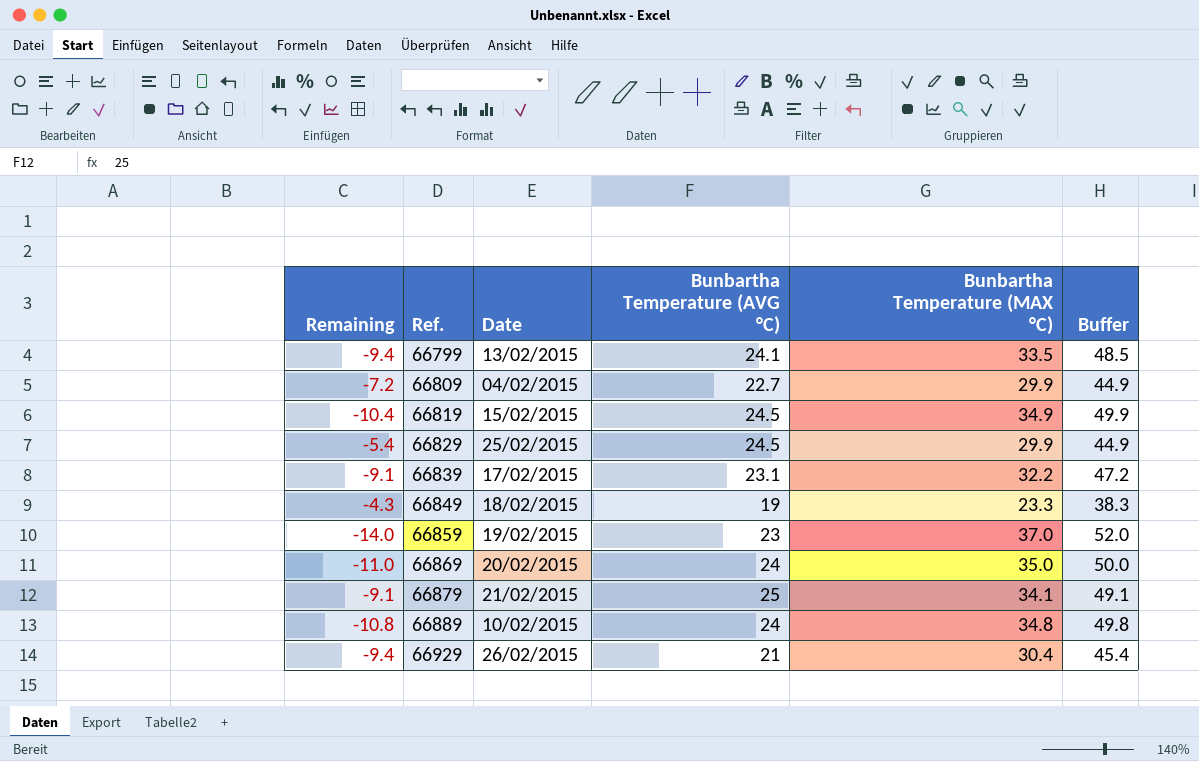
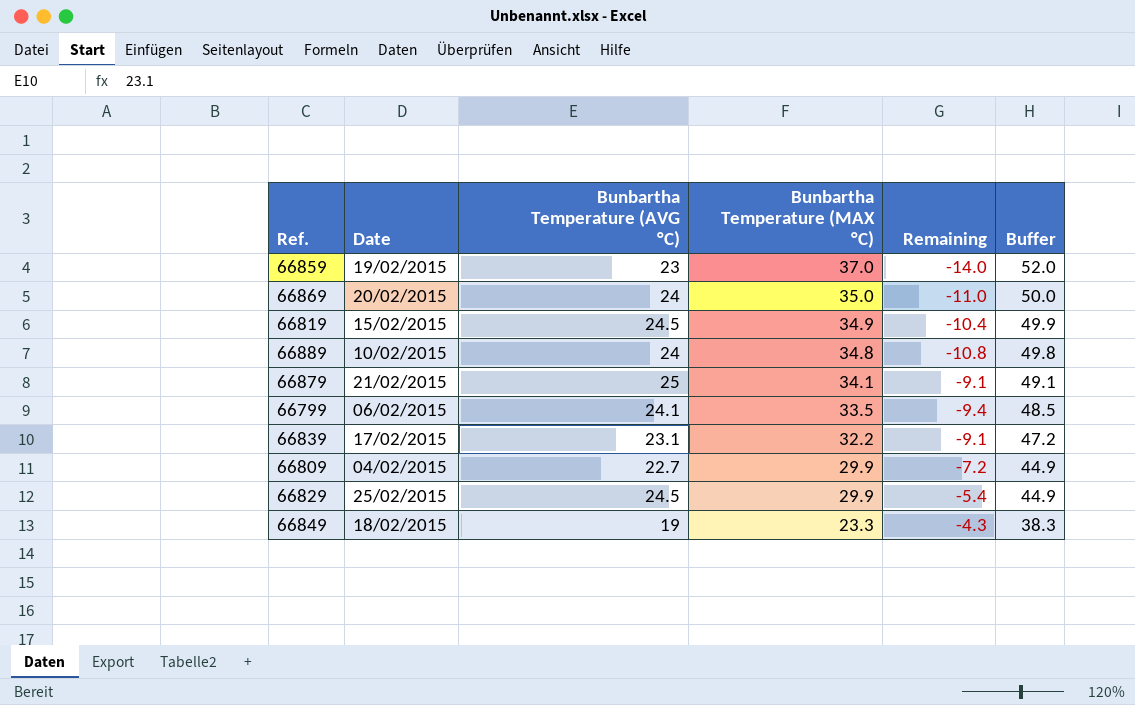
row order: Ref. ascending -> Bunbartha Temperature (MAX °C) descending
column Remaining | position: 1 -> 5
row 66929: -9.4 | 26/02/2015 | 21 | 30.4 | 45.4 -> none
66799 | Date: 13/02/2015 -> 06/02/2015

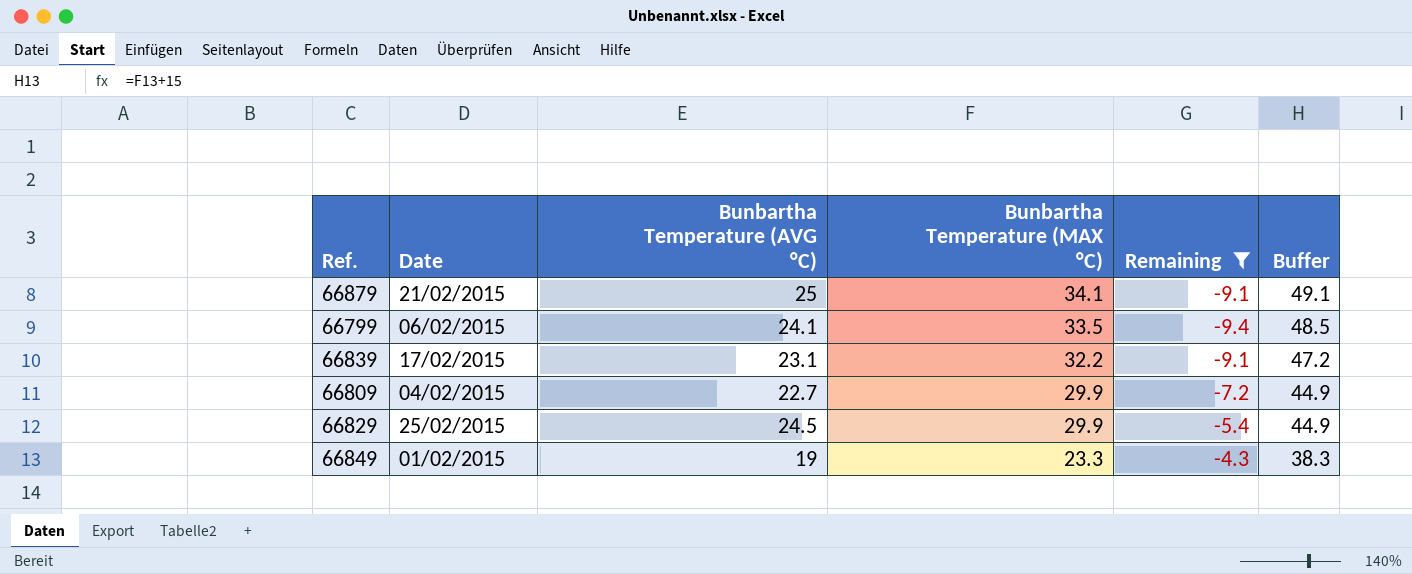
filter: none -> Remaining >= -9.4
66849 | Date: 18/02/2015 -> 01/02/2015

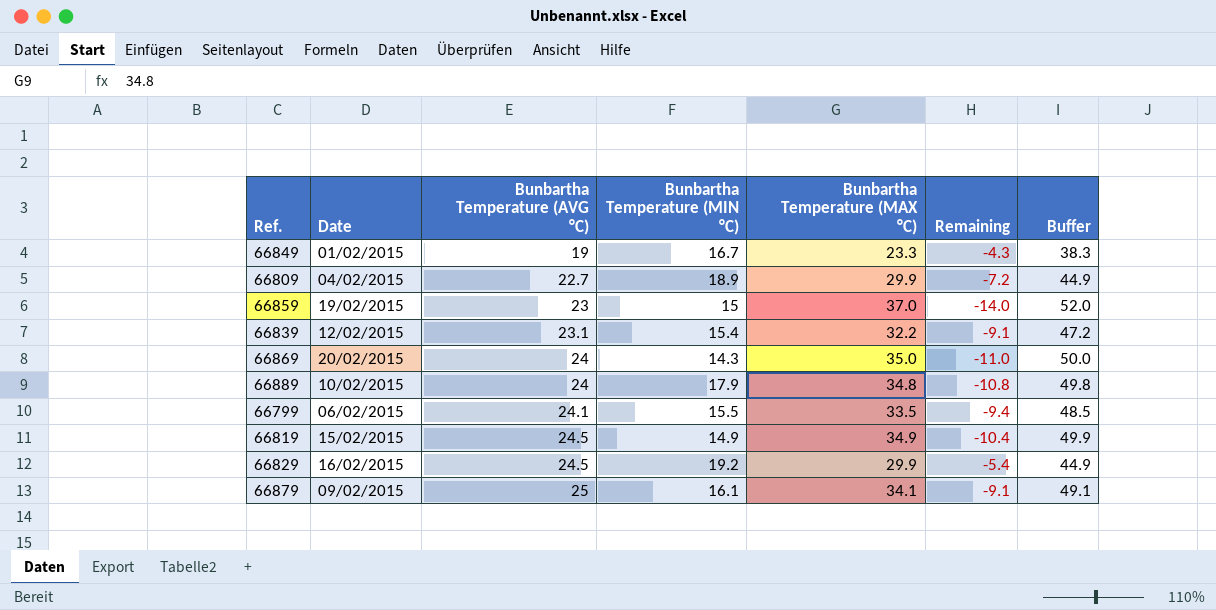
filter: Remaining >= -9.4 -> none
row order: Bunbartha Temperature (MAX °C) descending -> Bunbartha Temperature (AVG °C) ascending
column Bunbartha Temperature (MIN °C) | position: none -> 4
66839 | Date: 17/02/2015 -> 12/02/2015
66829 | Date: 25/02/2015 -> 16/02/2015
66879 | Date: 21/02/2015 -> 09/02/2015

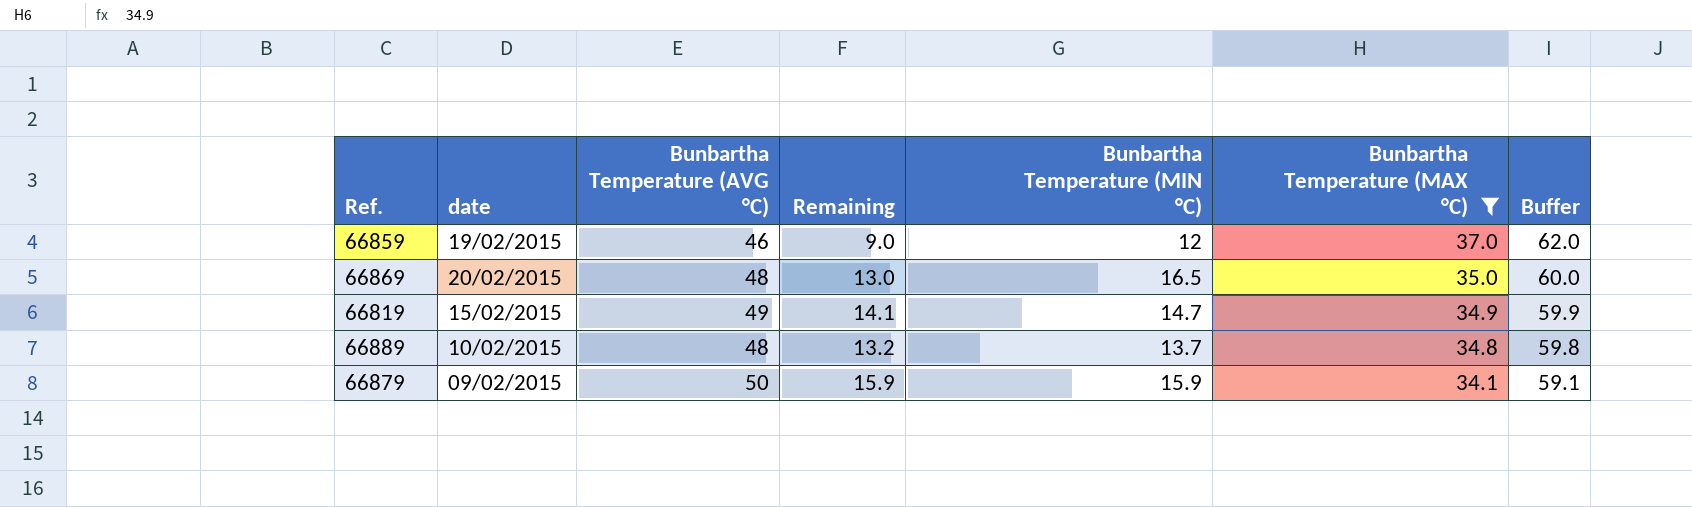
filter: none -> Bunbartha Temperature (MAX °C) >= 34.1
row order: Bunbartha Temperature (AVG °C) ascending -> Bunbartha Temperature (MAX °C) descending
column name: Date -> date
column Remaining | position: 6 -> 4
column Buffer | formula: [Bunbartha Temperature (MAX °C)] + 15 -> [Bunbartha Temperature (MAX °C)] + 25
66859 | Bunbartha Temperature (AVG °C): 23 -> 46
66859 | Remaining: -14.0 -> 9.0
66859 | Bunbartha Temperature (MIN °C): 15 -> 12
66869 | Bunbartha Temperature (AVG °C): 24 -> 48
66869 | Remaining: -11.0 -> 13.0
66869 | Bunbartha Temperature (MIN °C): 14.3 -> 16.5
66819 | Bunbartha Temperature (AVG °C): 24.5 -> 49
66819 | Remaining: -10.4 -> 14.1
66819 | Bunbartha Temperature (MIN °C): 14.9 -> 14.7
66889 | Bunbartha Temperature (AVG °C): 24 -> 48
66889 | Remaining: -10.8 -> 13.2
66889 | Bunbartha Temperature (MIN °C): 17.9 -> 13.7
66879 | Bunbartha Temperature (AVG °C): 25 -> 50
66879 | Remaining: -9.1 -> 15.9
66879 | Bunbartha Temperature (MIN °C): 16.1 -> 15.9

